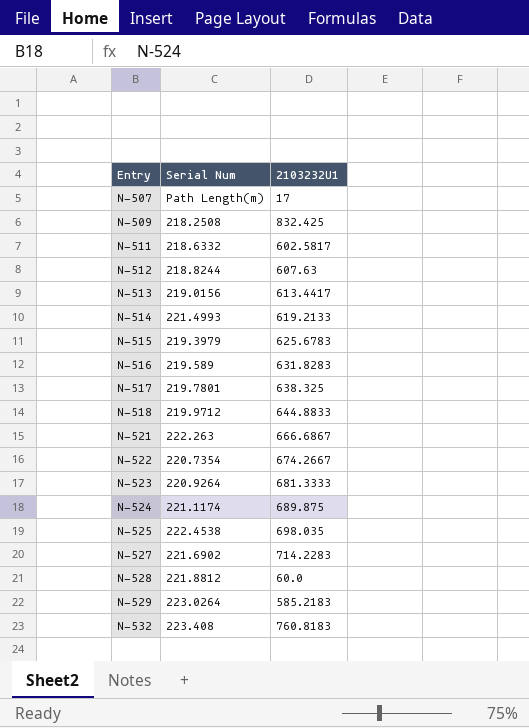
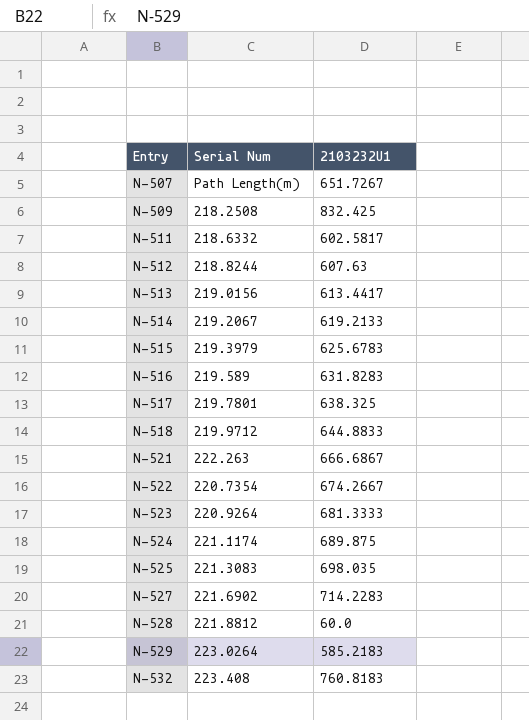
N-507 | 2103232U1: 17 -> 651.7267
N-514 | Serial Num: 221.4993 -> 219.2067
N-525 | Serial Num: 222.4538 -> 221.3083

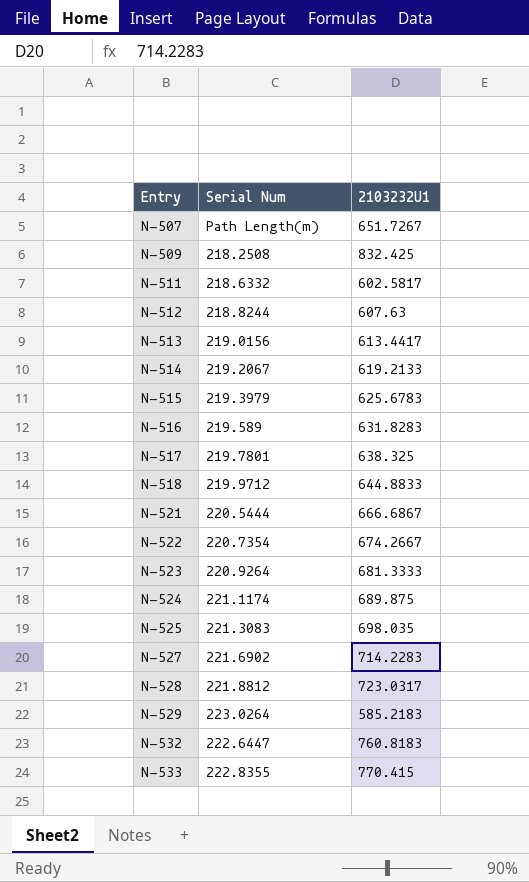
N-521 | Serial Num: 222.263 -> 220.5444
N-528 | 2103232U1: 60.0 -> 723.0317
N-532 | Serial Num: 223.408 -> 222.6447
row N-533: none -> 222.8355 | 770.415

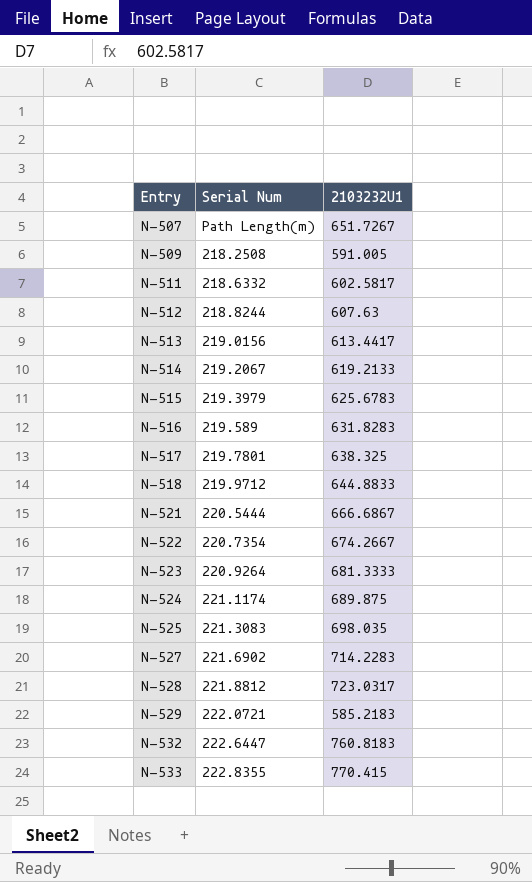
N-509 | 2103232U1: 832.425 -> 591.005
N-529 | Serial Num: 223.0264 -> 222.0721

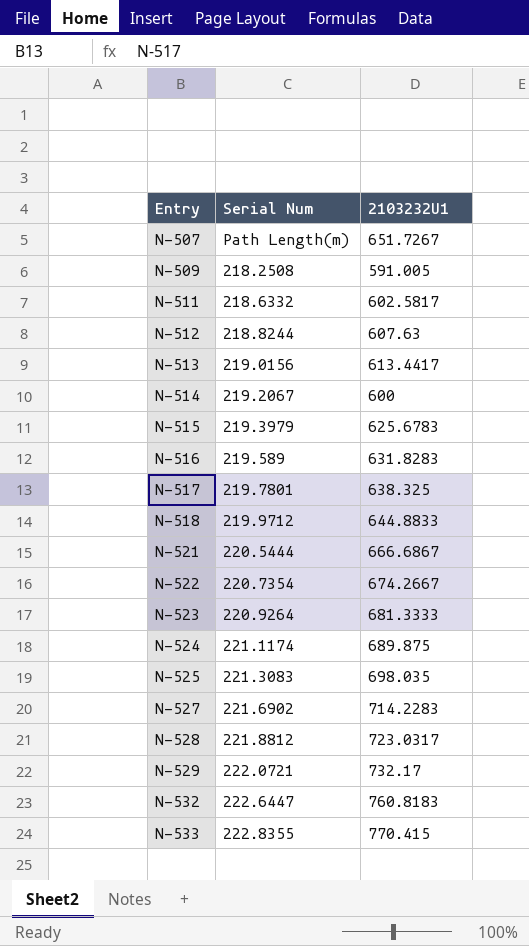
N-514 | 2103232U1: 619.2133 -> 600
N-529 | 2103232U1: 585.2183 -> 732.17

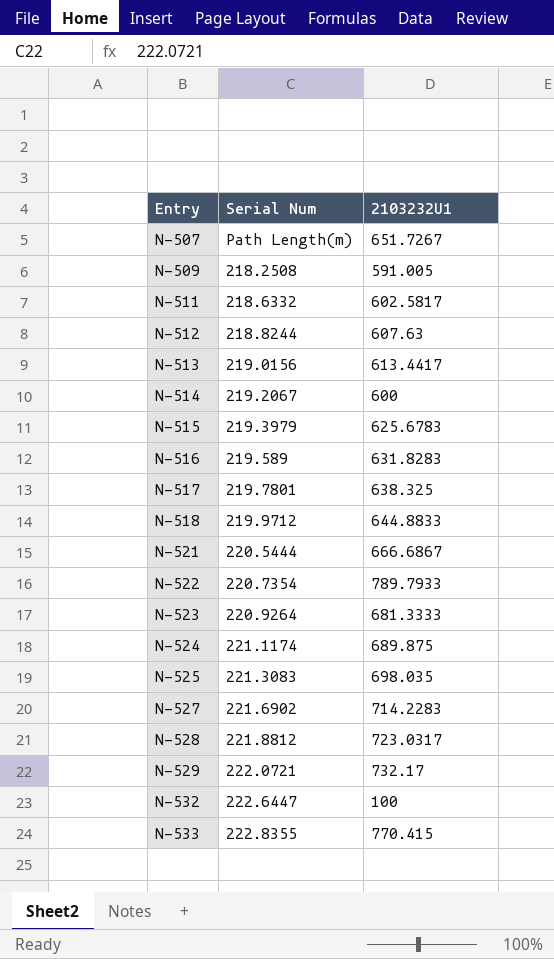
N-522 | 2103232U1: 674.2667 -> 789.7933
N-532 | 2103232U1: 760.8183 -> 100

